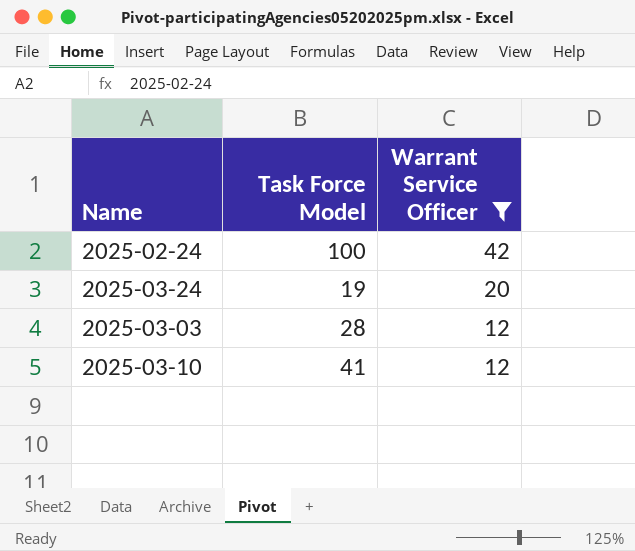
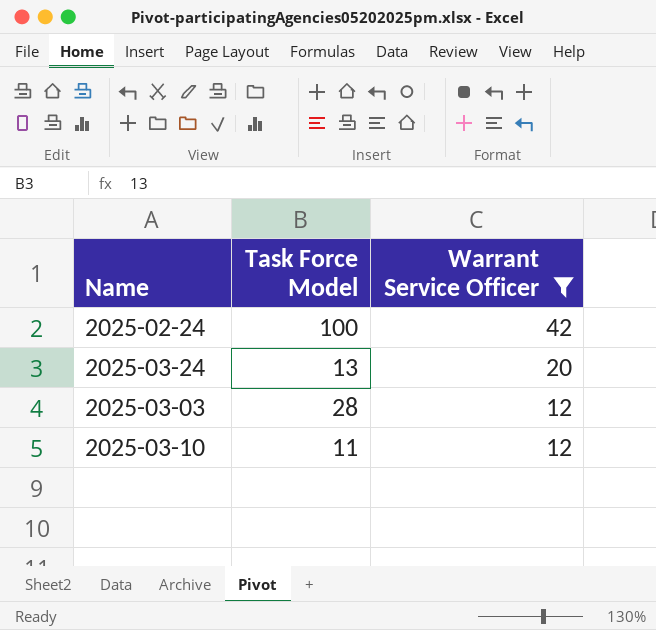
2025-03-24 | Task Force Model: 19 -> 13
2025-03-10 | Task Force Model: 41 -> 11

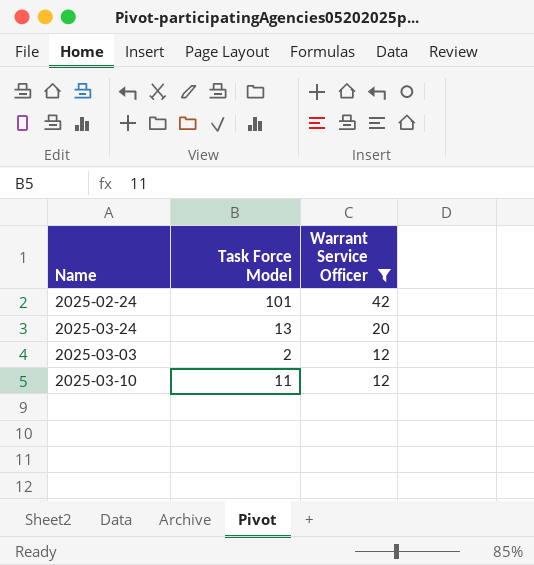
2025-02-24 | Task Force Model: 100 -> 101
2025-03-03 | Task Force Model: 28 -> 2

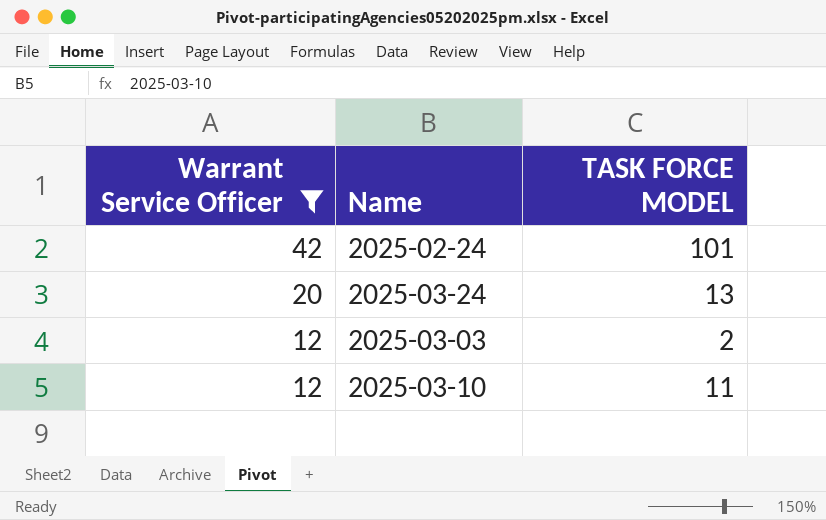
column Warrant Service Officer | position: 3 -> 1
column name: Task Force Model -> TASK FORCE MODEL

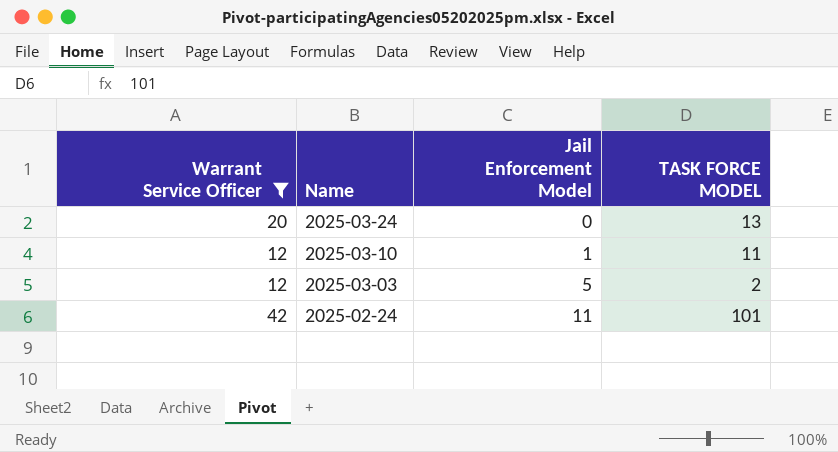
row order: Warrant Service Officer descending -> Name descending
column Jail Enforcement Model | position: none -> 3

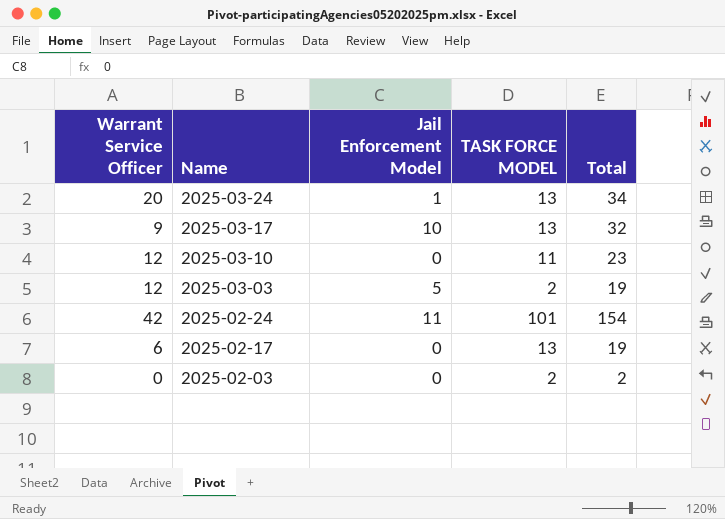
filter: Warrant Service Officer >= 12 -> none
column Total | formula: none -> [Warrant Service Officer] + [Jail Enforcement Model] + [TASK FORCE MODEL]
2025-03-24 | Jail Enforcement Model: 0 -> 1
2025-03-10 | Jail Enforcement Model: 1 -> 0

